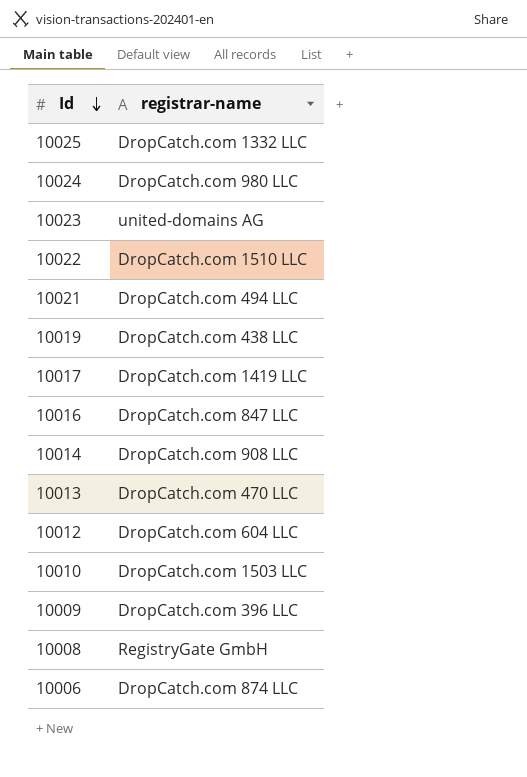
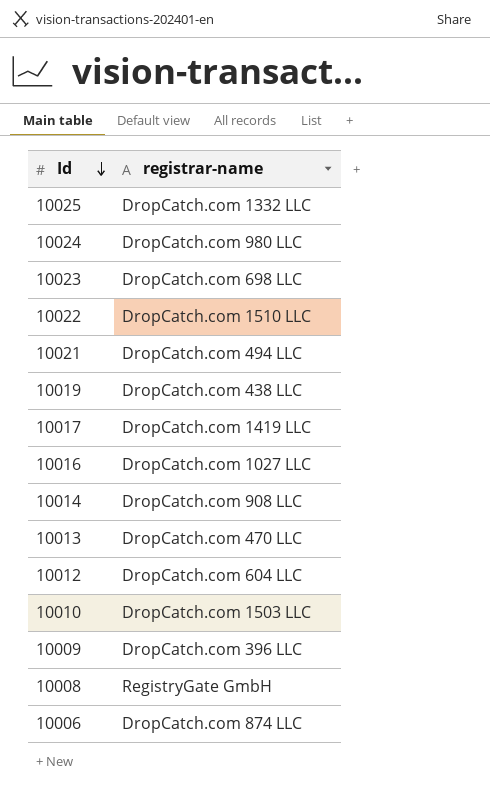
10023 | registrar-name: united-domains AG -> DropCatch.com 698 LLC
10016 | registrar-name: DropCatch.com 847 LLC -> DropCatch.com 1027 LLC

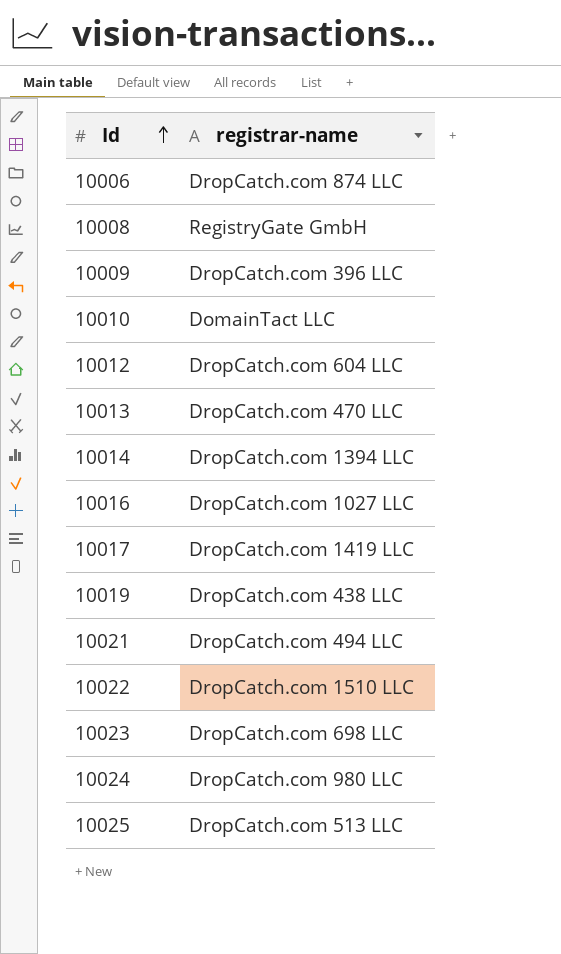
row order: Id descending -> Id ascending
10010 | registrar-name: DropCatch.com 1503 LLC -> DomainTact LLC
10014 | registrar-name: DropCatch.com 908 LLC -> DropCatch.com 1394 LLC
10025 | registrar-name: DropCatch.com 1332 LLC -> DropCatch.com 513 LLC

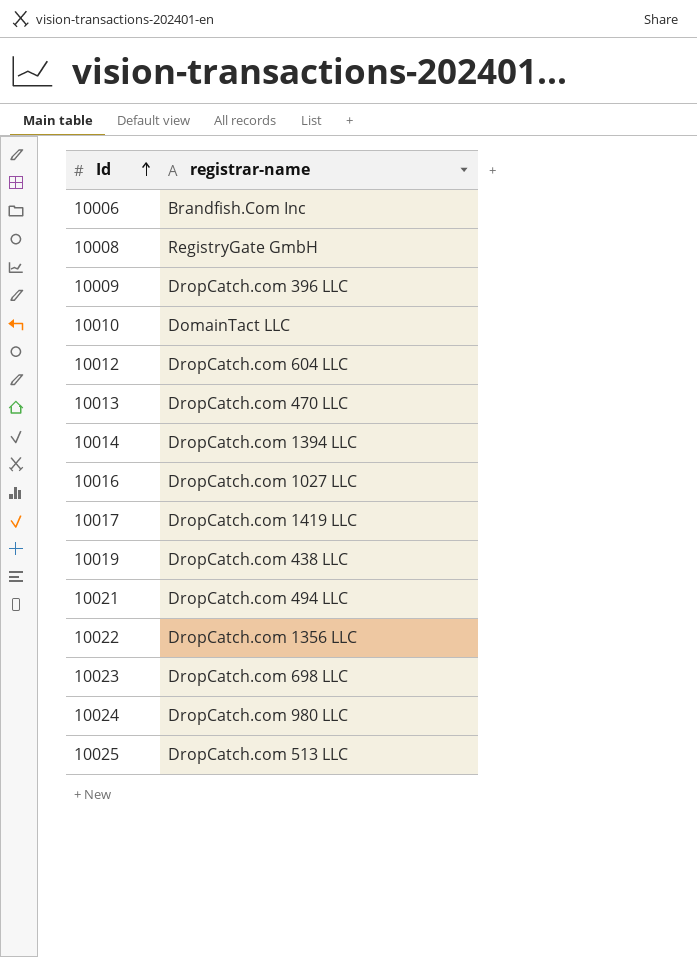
10006 | registrar-name: DropCatch.com 874 LLC -> Brandfish.Com Inc
10022 | registrar-name: DropCatch.com 1510 LLC -> DropCatch.com 1356 LLC

